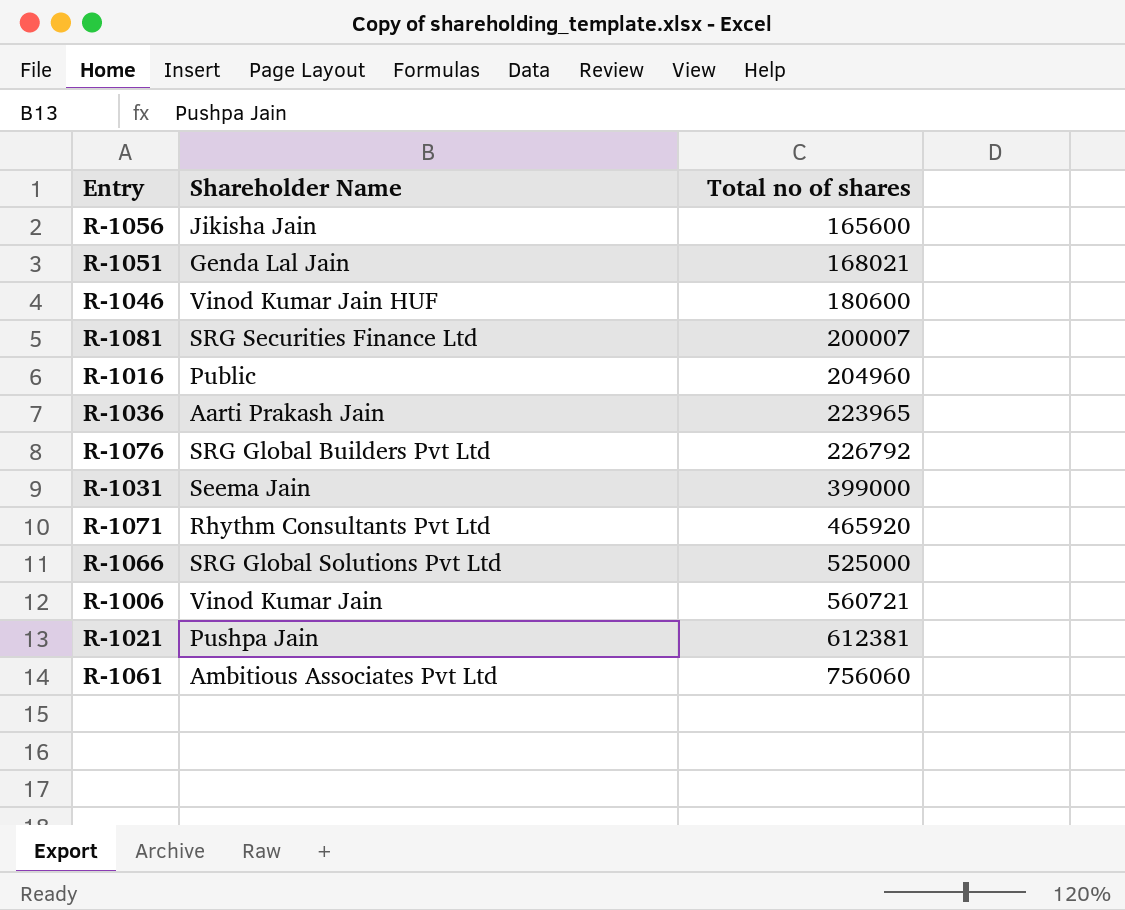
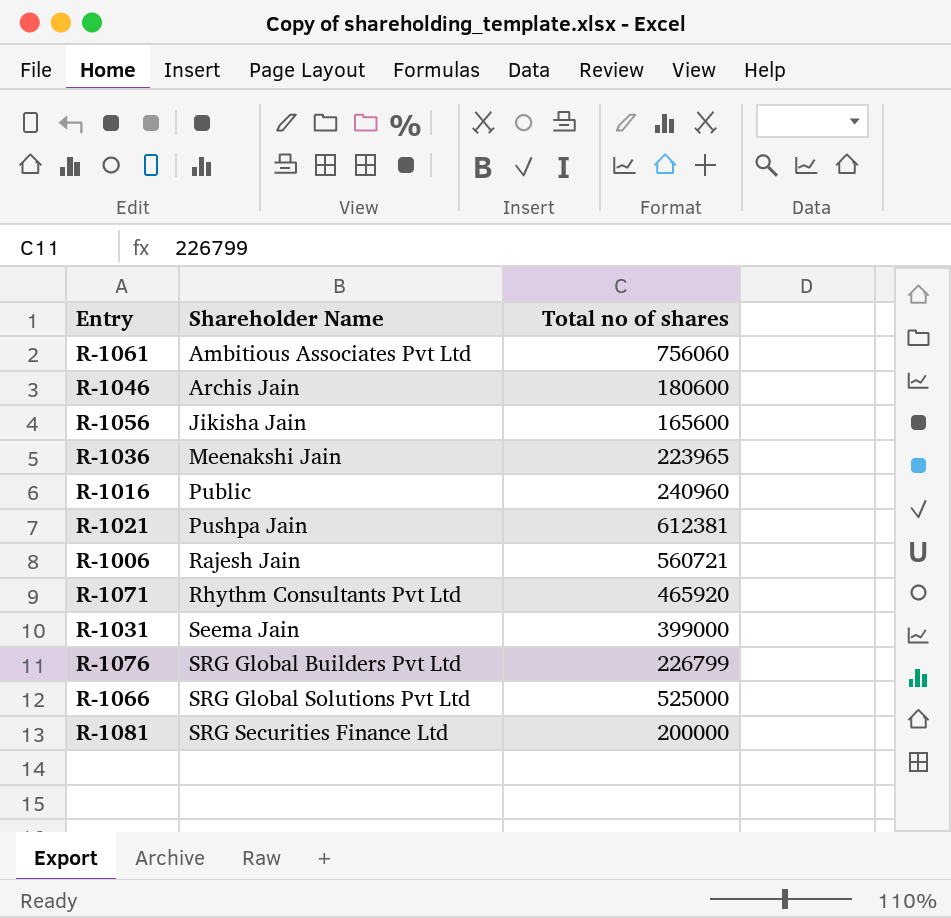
row order: Total no of shares ascending -> Shareholder Name ascending
row R-1051: Genda Lal Jain | 168021 -> none
R-1046 | Shareholder Name: Vinod Kumar Jain HUF -> Archis Jain
R-1036 | Shareholder Name: Aarti Prakash Jain -> Meenakshi Jain
R-1016 | Total no of shares: 204960 -> 240960
R-1006 | Shareholder Name: Vinod Kumar Jain -> Rajesh Jain
R-1076 | Total no of shares: 226792 -> 226799
R-1081 | Total no of shares: 200007 -> 200000

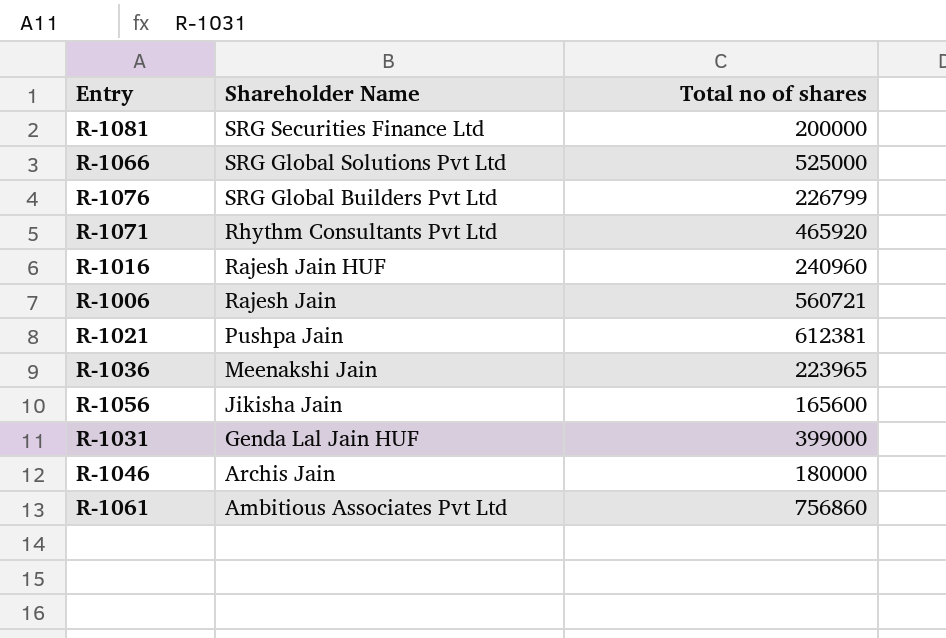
row order: Shareholder Name ascending -> Shareholder Name descending
R-1016 | Shareholder Name: Public -> Rajesh Jain HUF
R-1031 | Shareholder Name: Seema Jain -> Genda Lal Jain HUF
R-1046 | Total no of shares: 180600 -> 180000
R-1061 | Total no of shares: 756060 -> 756860

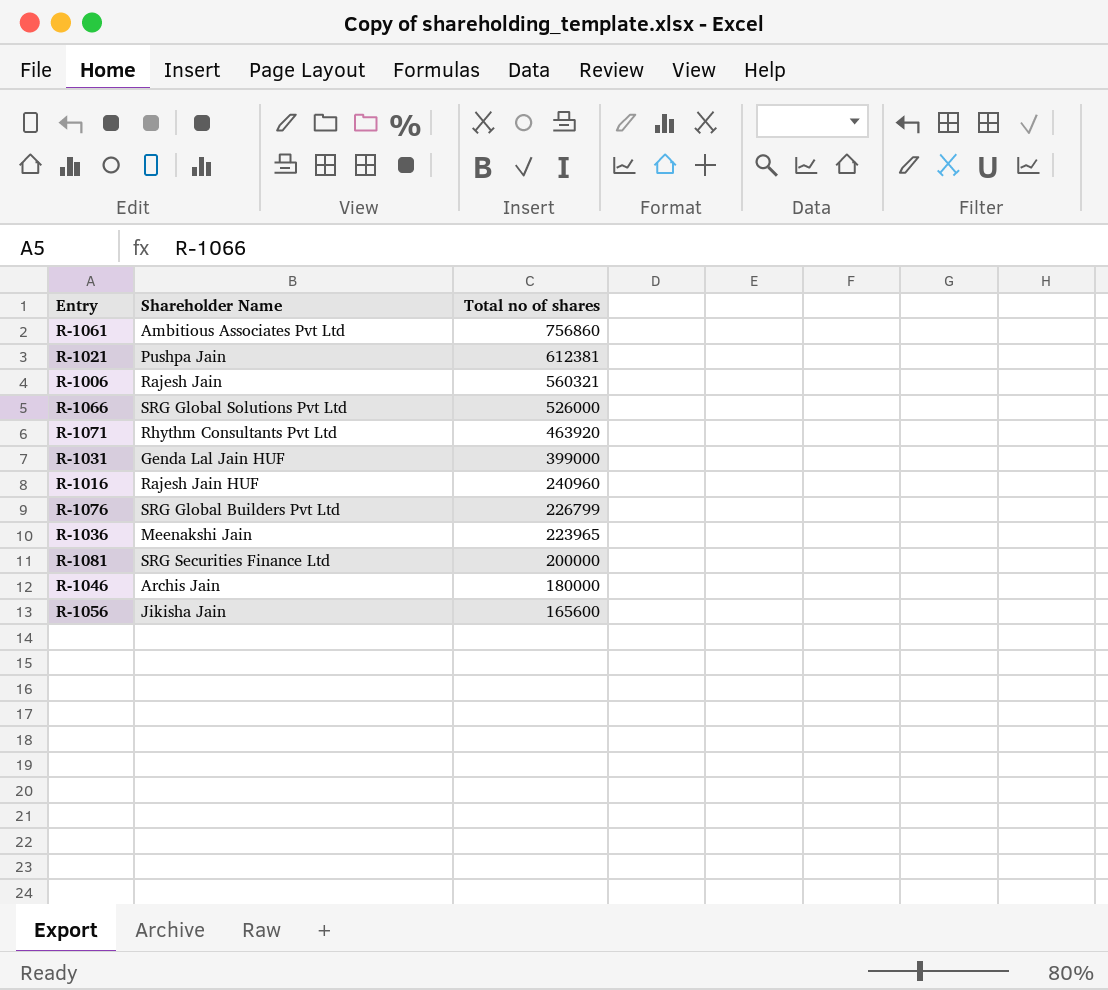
row order: Shareholder Name descending -> Total no of shares descending
R-1006 | Total no of shares: 560721 -> 560321
R-1066 | Total no of shares: 525000 -> 526000
R-1071 | Total no of shares: 465920 -> 463920

